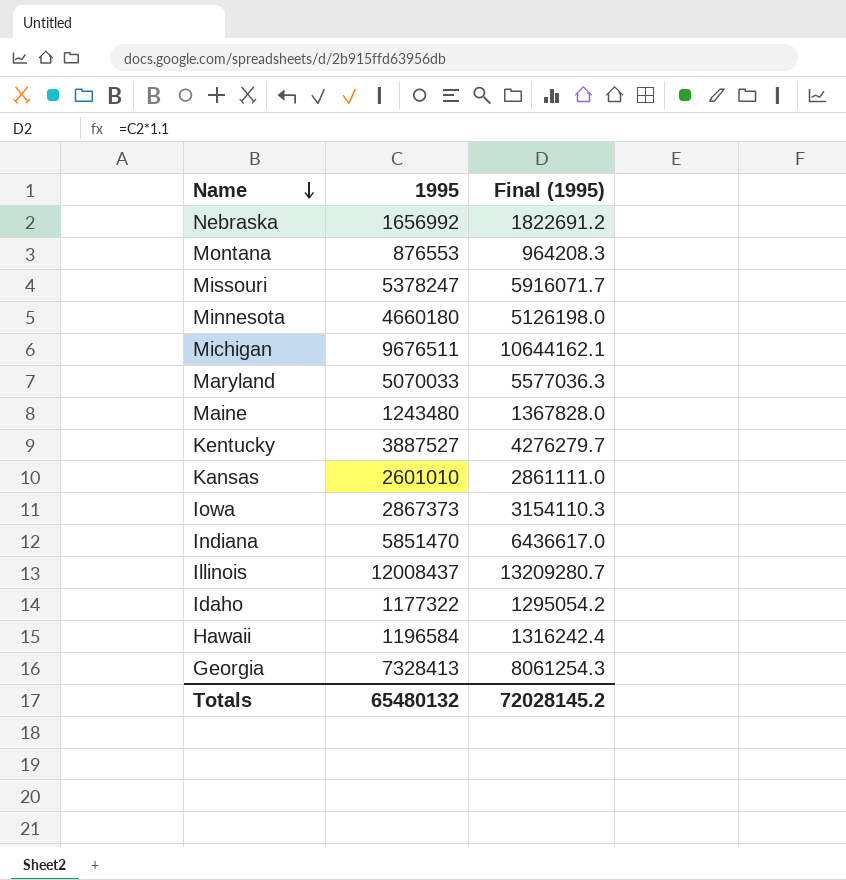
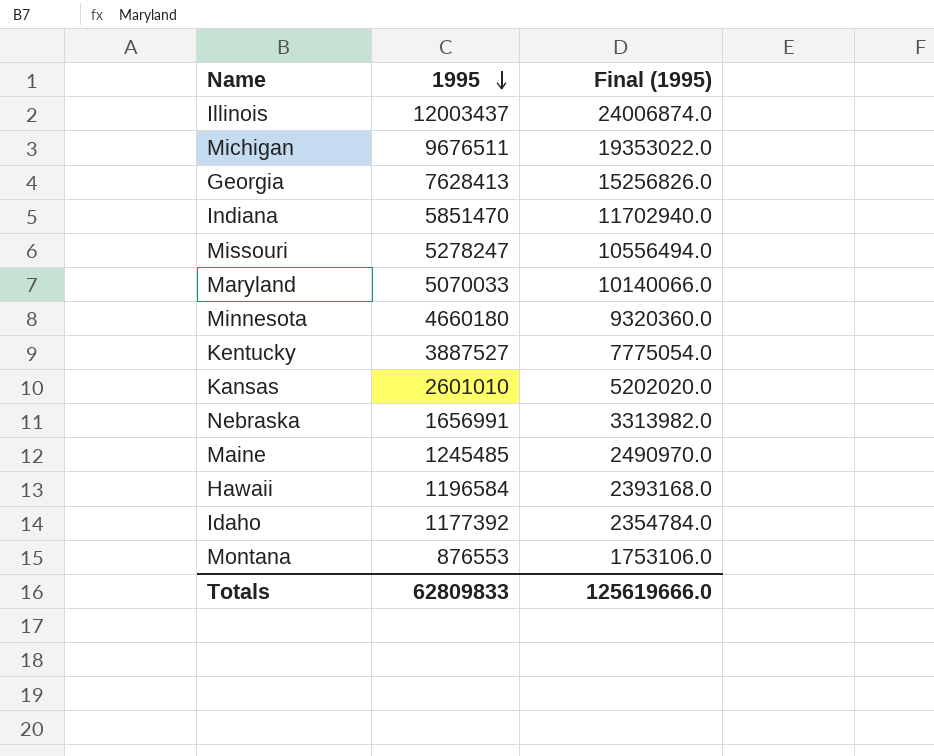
row order: Name descending -> 1995 descending
column Final (1995) | formula: [1995] * 1.1 -> [1995] * 2
row Iowa: 2867373 | 3154110.3 -> none
Illinois | 1995: 12008437 -> 12003437
Georgia | 1995: 7328413 -> 7628413
Missouri | 1995: 5378247 -> 5278247
Nebraska | 1995: 1656992 -> 1656991
Maine | 1995: 1243480 -> 1245485
Idaho | 1995: 1177322 -> 1177392
Totals | 1995: 65480132 -> 62809833
Totals | Final (1995): 72028145.2 -> 125619666.0

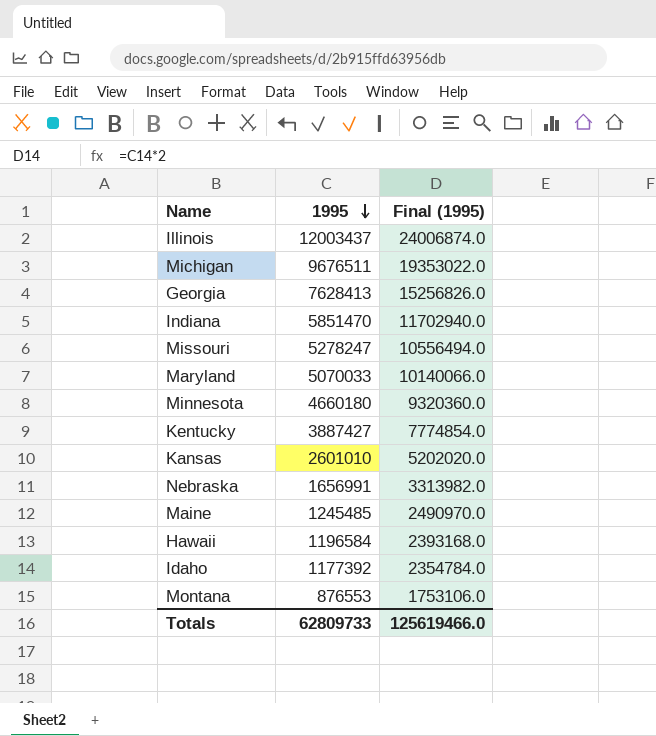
Kentucky | 1995: 3887527 -> 3887427
Kentucky | Final (1995): 7775054.0 -> 7774854.0
Totals | 1995: 62809833 -> 62809733
Totals | Final (1995): 125619666.0 -> 125619466.0

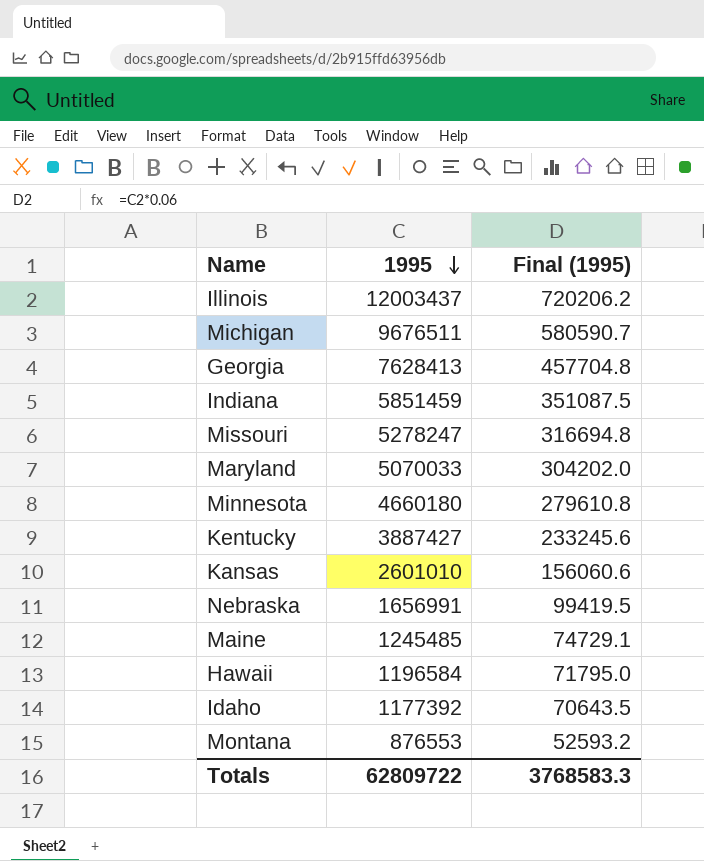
column Final (1995) | formula: [1995] * 2 -> [1995] * 0.06
Indiana | 1995: 5851470 -> 5851459
Totals | 1995: 62809733 -> 62809722
Totals | Final (1995): 125619466.0 -> 3768583.3

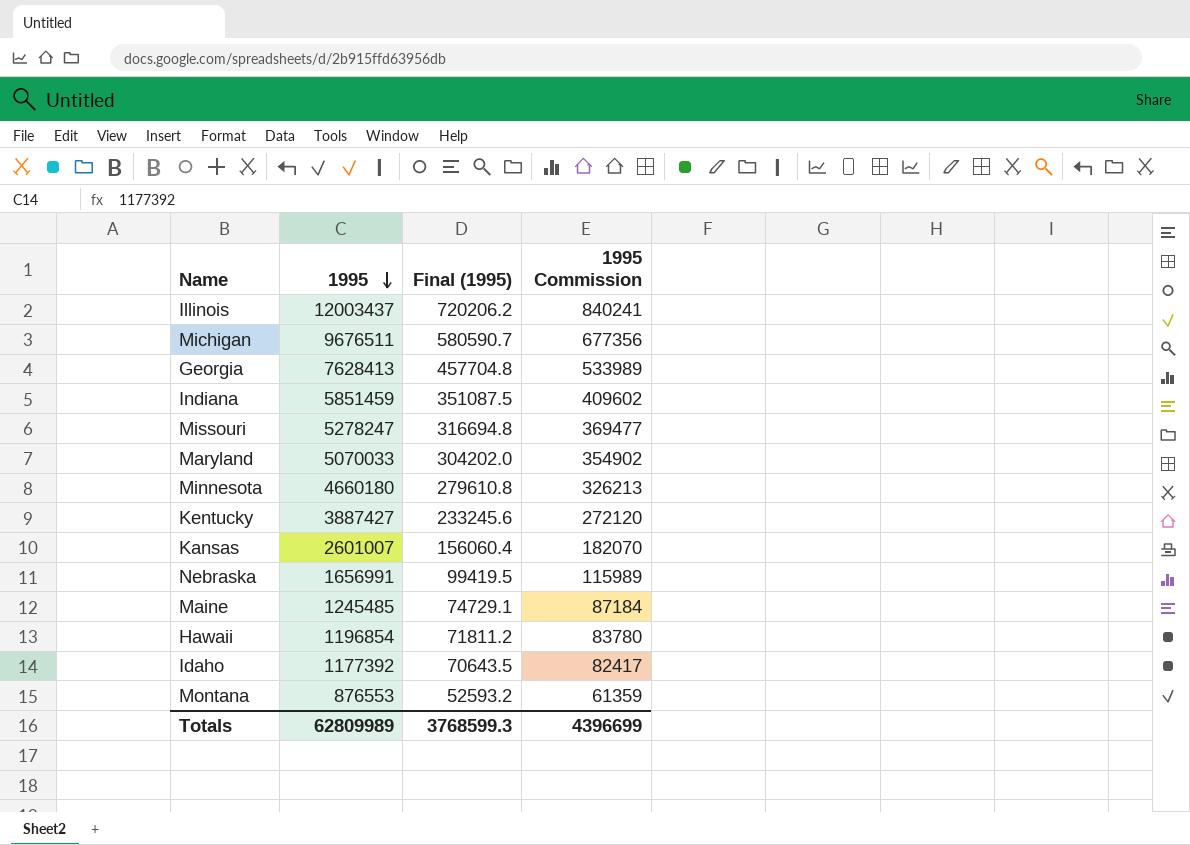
column 1995 Commission | formula: none -> [1995] * 0.07
Kansas | 1995: 2601010 -> 2601007
Kansas | Final (1995): 156060.6 -> 156060.4
Hawaii | 1995: 1196584 -> 1196854
Hawaii | Final (1995): 71795.0 -> 71811.2
Totals | 1995: 62809722 -> 62809989
Totals | Final (1995): 3768583.3 -> 3768599.3

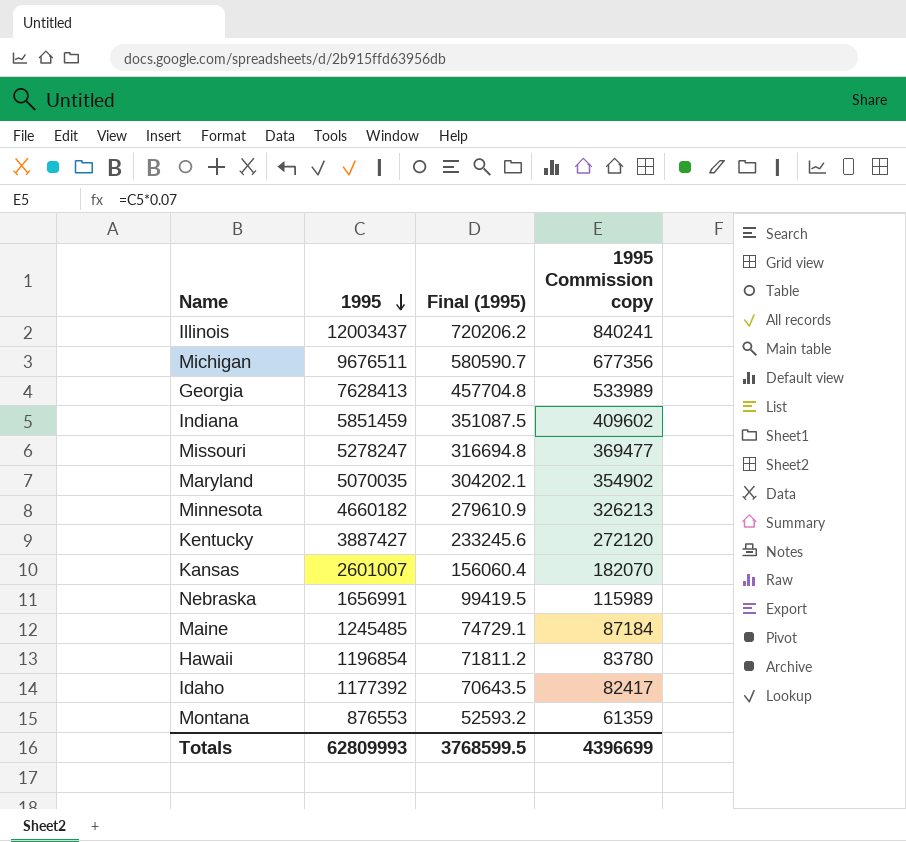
column name: 1995 Commission -> 1995 Commission copy
Maryland | 1995: 5070033 -> 5070035
Maryland | Final (1995): 304202.0 -> 304202.1
Minnesota | 1995: 4660180 -> 4660182
Minnesota | Final (1995): 279610.8 -> 279610.9
Totals | 1995: 62809989 -> 62809993
Totals | Final (1995): 3768599.3 -> 3768599.5

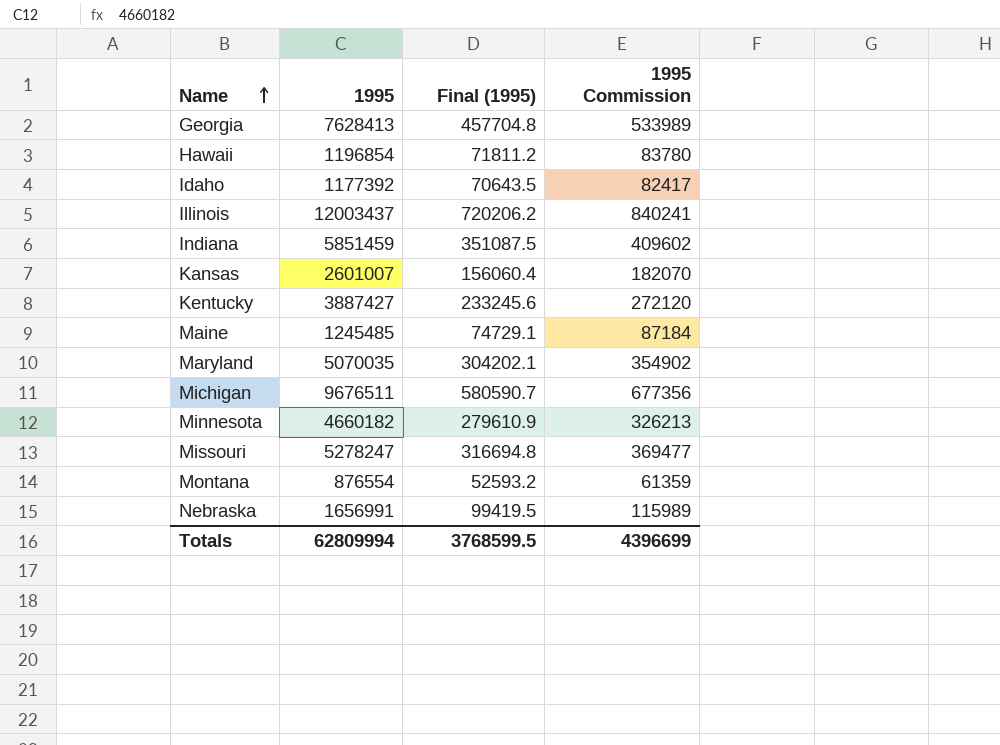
row order: 1995 descending -> Name ascending
column name: 1995 Commission copy -> 1995 Commission
Montana | 1995: 876553 -> 876554
Totals | 1995: 62809993 -> 62809994

